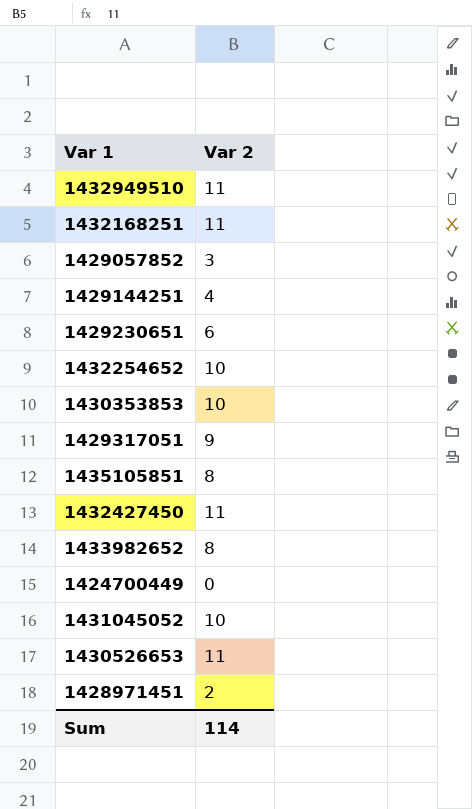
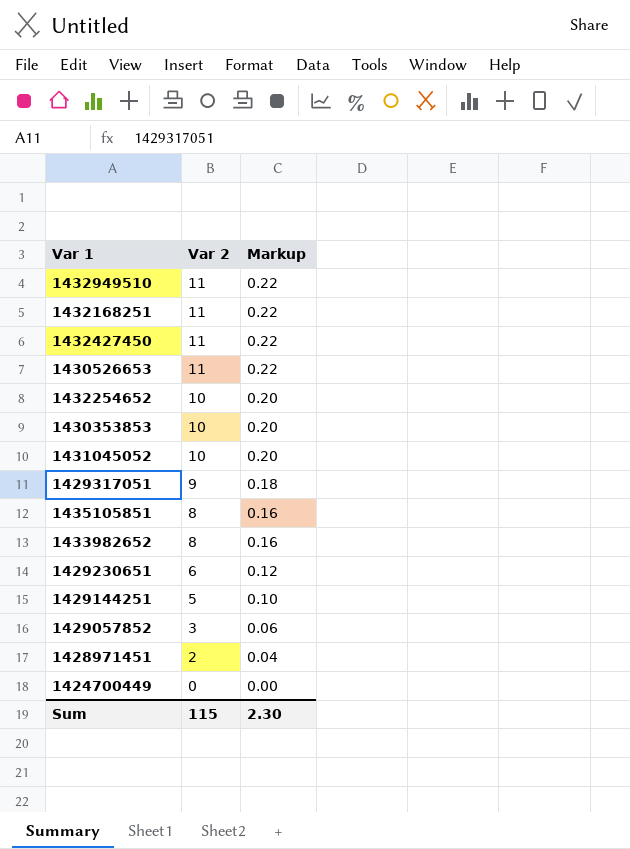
row order: none -> Var 2 descending
column Markup | formula: none -> [Var 2] * 0.02
1429144251 | Var 2: 4 -> 5
Sum | Var 2: 114 -> 115

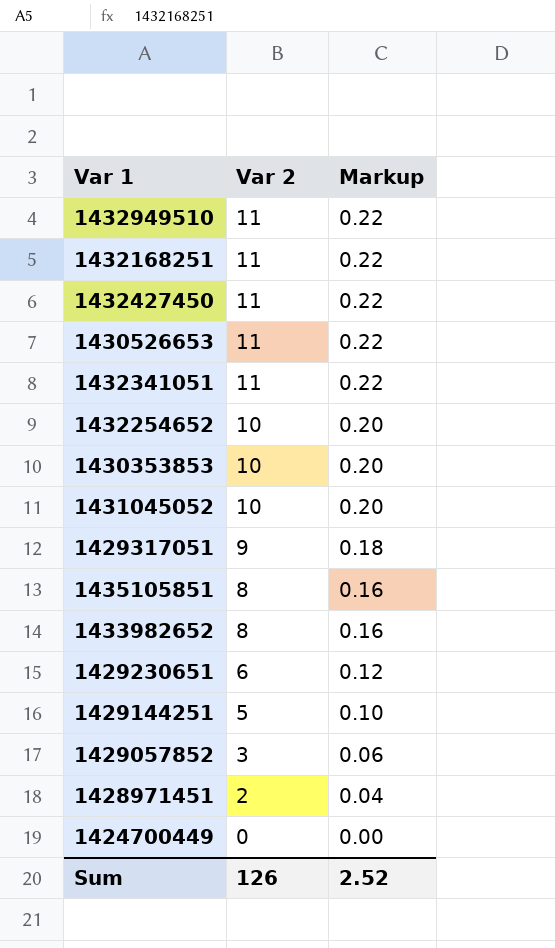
row 1432341051: none -> 11 | 0.22
Sum | Var 2: 115 -> 126
Sum | Markup: 2.30 -> 2.52

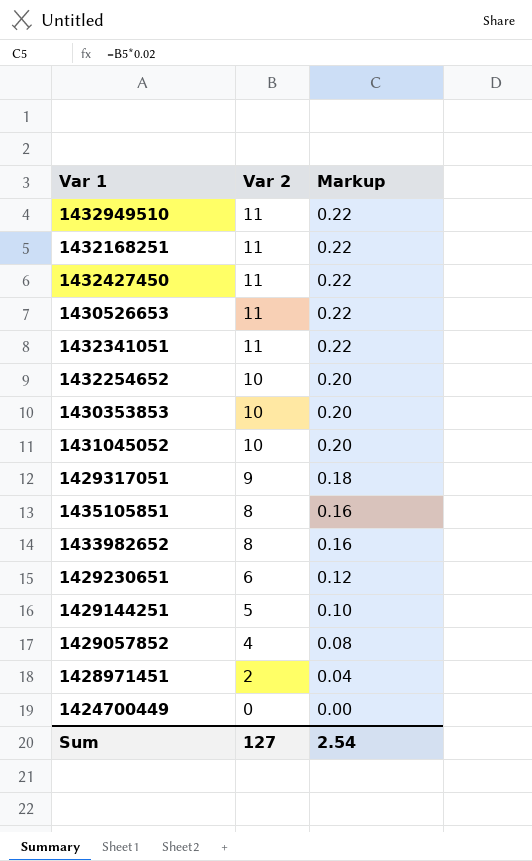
1429057852 | Var 2: 3 -> 4
1429057852 | Markup: 0.06 -> 0.08
Sum | Var 2: 126 -> 127
Sum | Markup: 2.52 -> 2.54

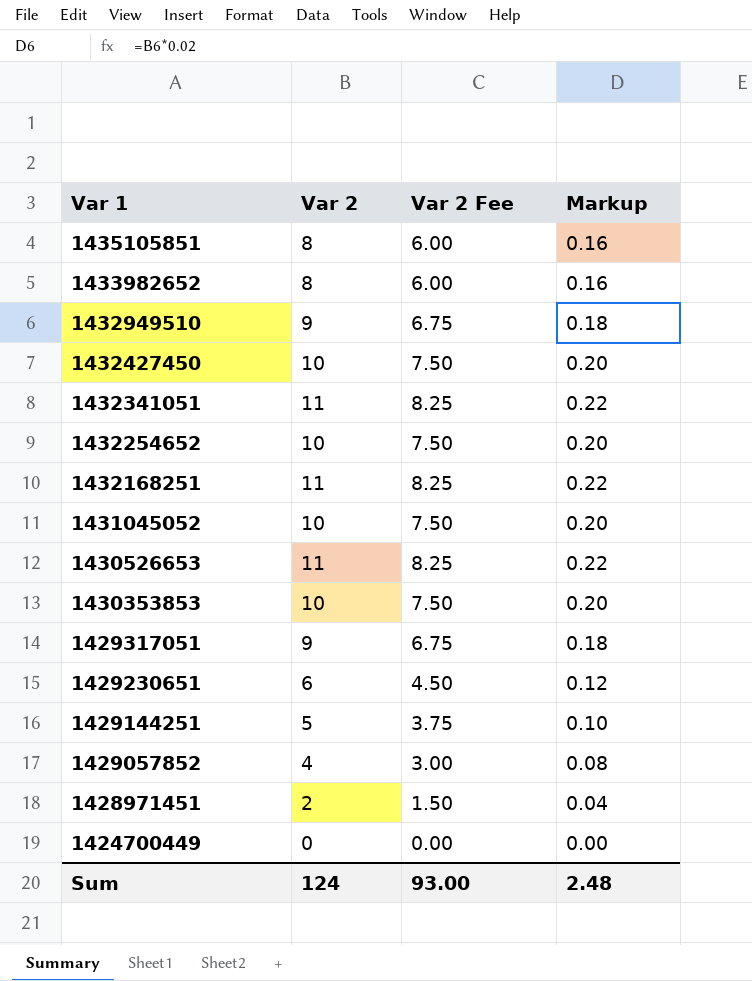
row order: Var 2 descending -> Var 1 descending
column Var 2 Fee | formula: none -> [Var 2] * 0.75
1432949510 | Var 2: 11 -> 9
1432949510 | Markup: 0.22 -> 0.18
1432427450 | Var 2: 11 -> 10
1432427450 | Markup: 0.22 -> 0.20
Sum | Var 2: 127 -> 124
Sum | Markup: 2.54 -> 2.48

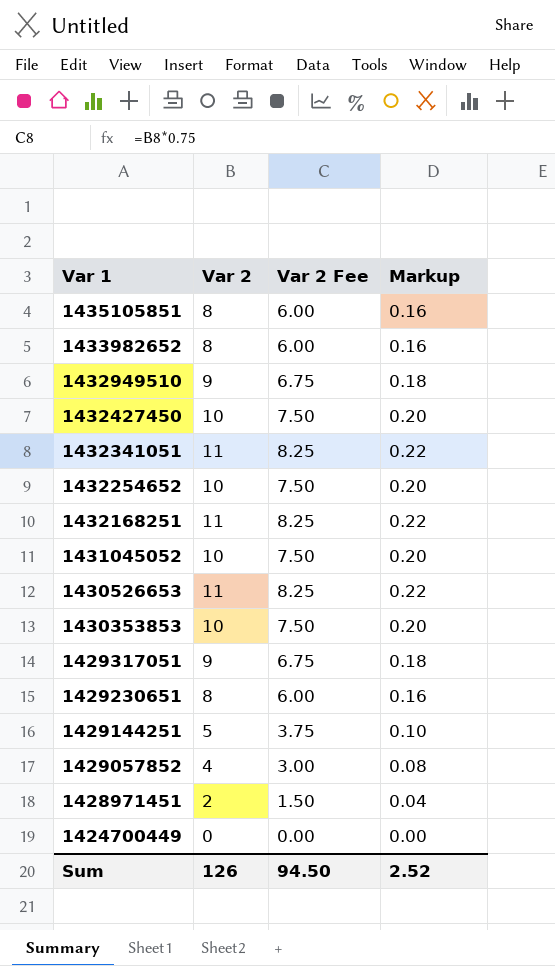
1429230651 | Var 2: 6 -> 8
1429230651 | Var 2 Fee: 4.50 -> 6.00
1429230651 | Markup: 0.12 -> 0.16
Sum | Var 2: 124 -> 126
Sum | Var 2 Fee: 93.00 -> 94.50
Sum | Markup: 2.48 -> 2.52

